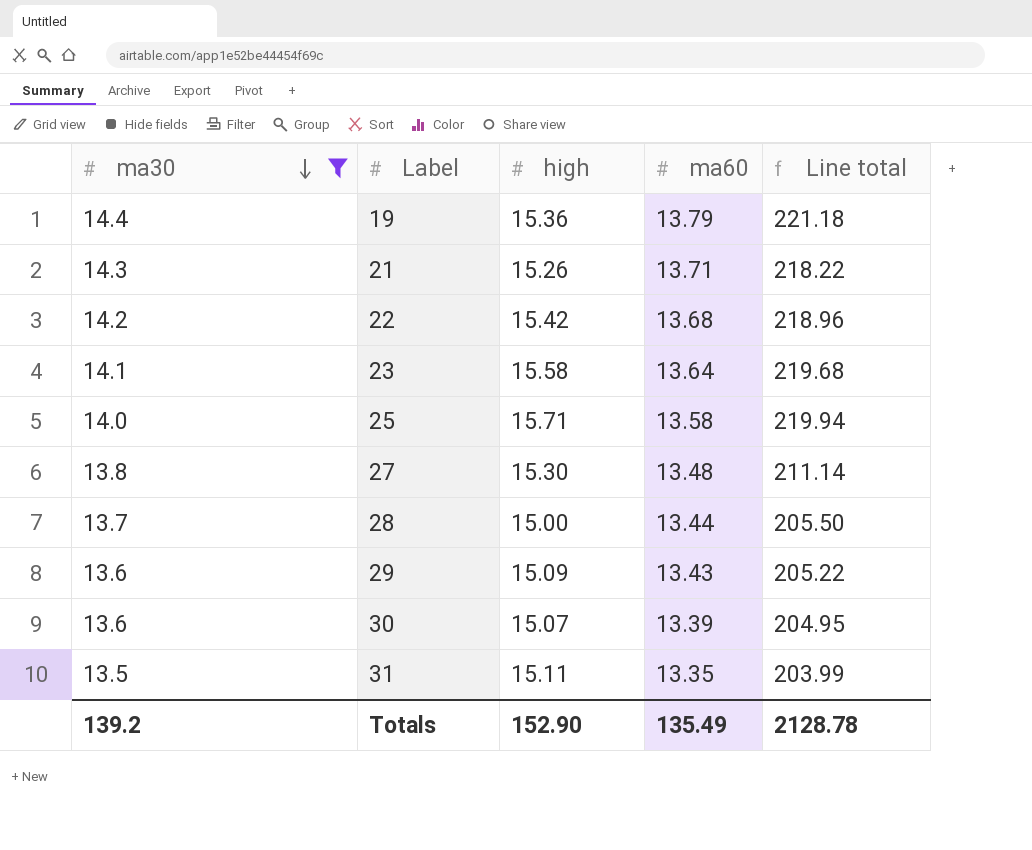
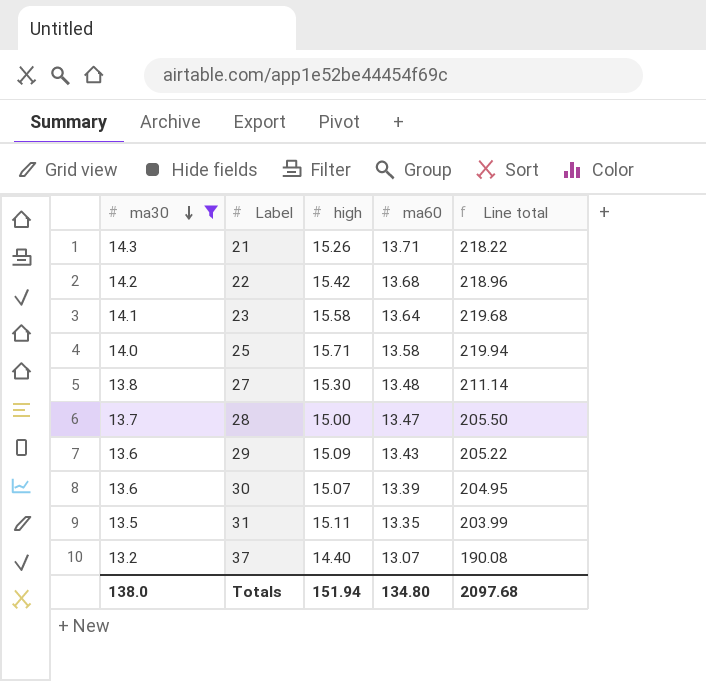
row 19: 14.4 | 15.36 | 13.79 | 221.18 -> none
28 | ma60: 13.44 -> 13.47
row 37: none -> 13.2 | 14.40 | 13.07 | 190.08
Totals | ma30: 139.2 -> 138.0
Totals | high: 152.90 -> 151.94
Totals | ma60: 135.49 -> 134.80
Totals | Line total: 2128.78 -> 2097.68

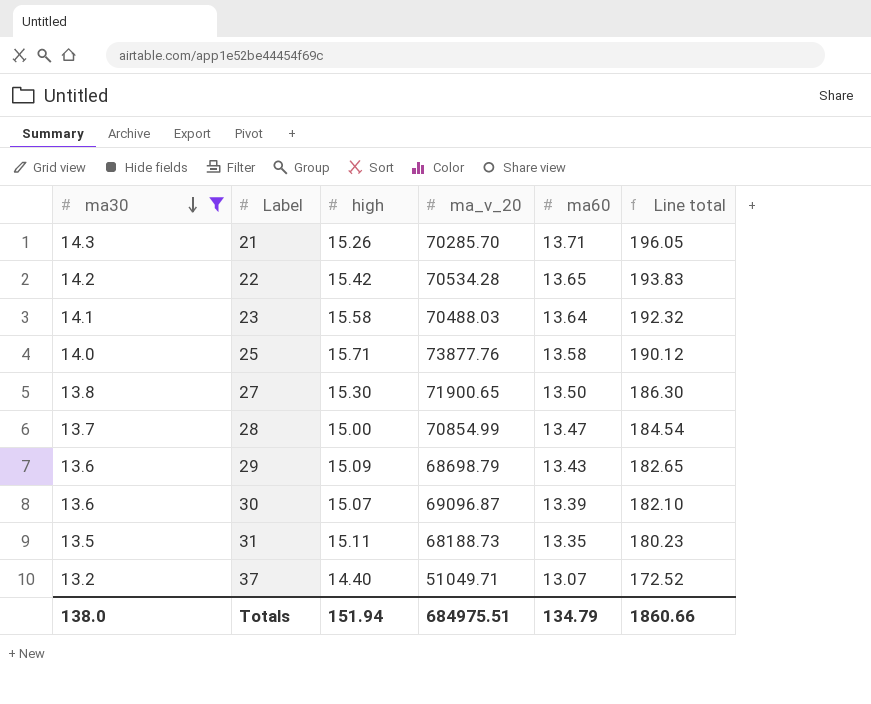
column ma_v_20 | position: none -> 4
column Line total | formula: [ma30] * [high] -> [ma30] * [ma60]
22 | ma60: 13.68 -> 13.65
27 | ma60: 13.48 -> 13.50
Totals | ma60: 134.80 -> 134.79
Totals | Line total: 2097.68 -> 1860.66

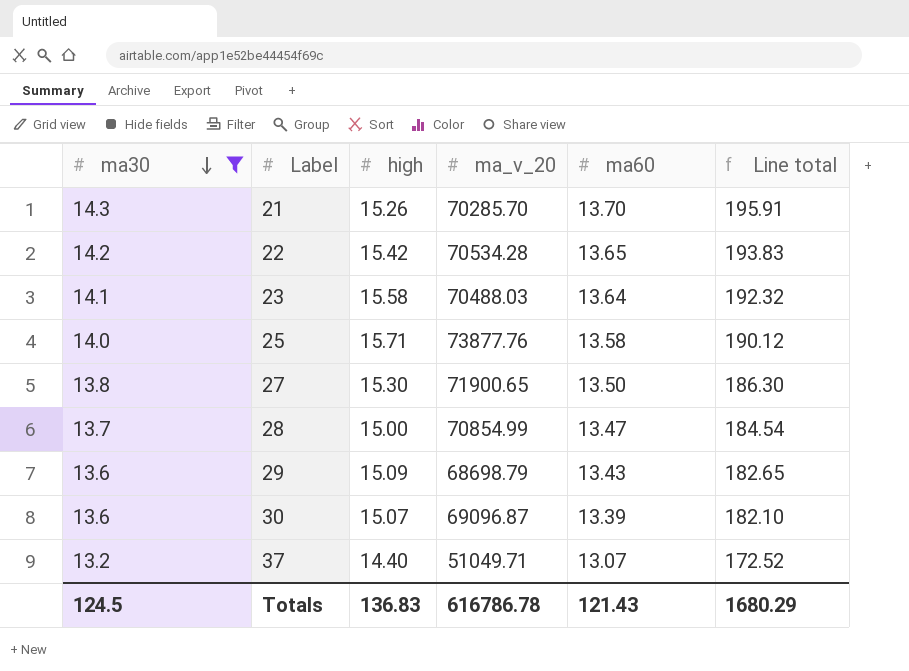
row 31: 13.5 | 15.11 | 68188.73 | 13.35 | 180.23 -> none
21 | ma60: 13.71 -> 13.70
21 | Line total: 196.05 -> 195.91
Totals | ma30: 138.0 -> 124.5
Totals | high: 151.94 -> 136.83
Totals | ma_v_20: 684975.51 -> 616786.78
Totals | ma60: 134.79 -> 121.43
Totals | Line total: 1860.66 -> 1680.29

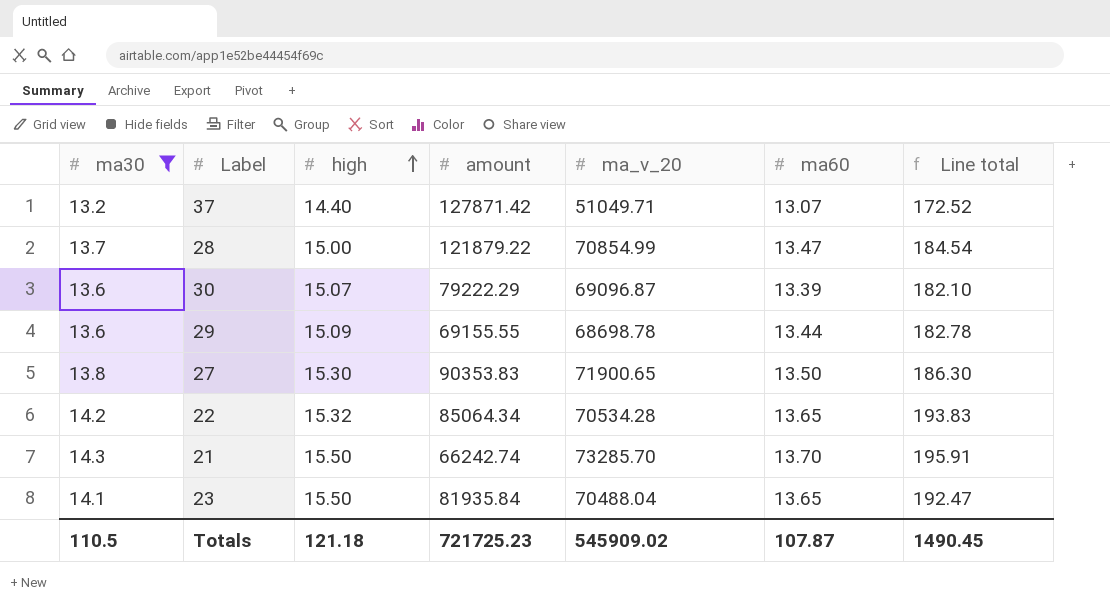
row order: ma30 descending -> high ascending
column amount | position: none -> 4
row 25: 14.0 | 15.71 | 73877.76 | 13.58 | 190.12 -> none
29 | ma_v_20: 68698.79 -> 68698.78
29 | ma60: 13.43 -> 13.44
29 | Line total: 182.65 -> 182.78
22 | high: 15.42 -> 15.32
21 | high: 15.26 -> 15.50
21 | ma_v_20: 70285.70 -> 73285.70
23 | high: 15.58 -> 15.50
23 | ma_v_20: 70488.03 -> 70488.04
23 | ma60: 13.64 -> 13.65
23 | Line total: 192.32 -> 192.47
Totals | ma30: 124.5 -> 110.5
Totals | high: 136.83 -> 121.18
Totals | ma_v_20: 616786.78 -> 545909.02
Totals | ma60: 121.43 -> 107.87
Totals | Line total: 1680.29 -> 1490.45

